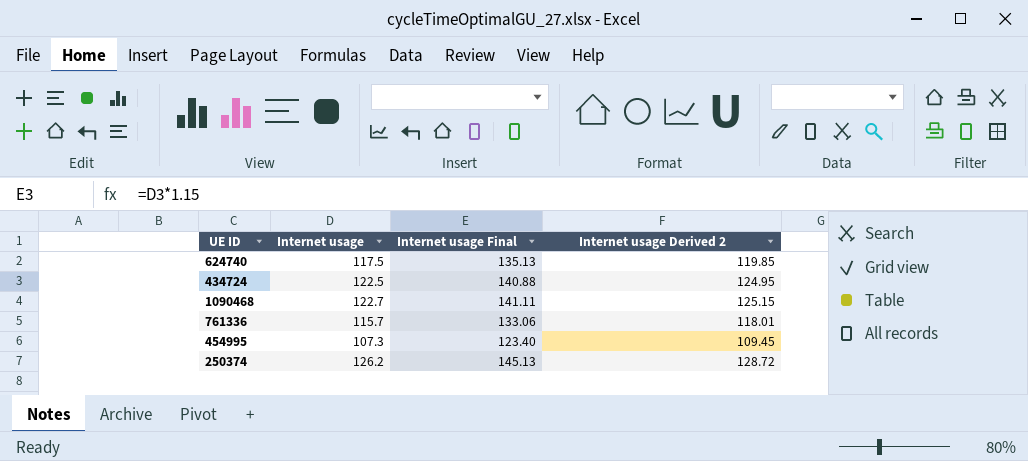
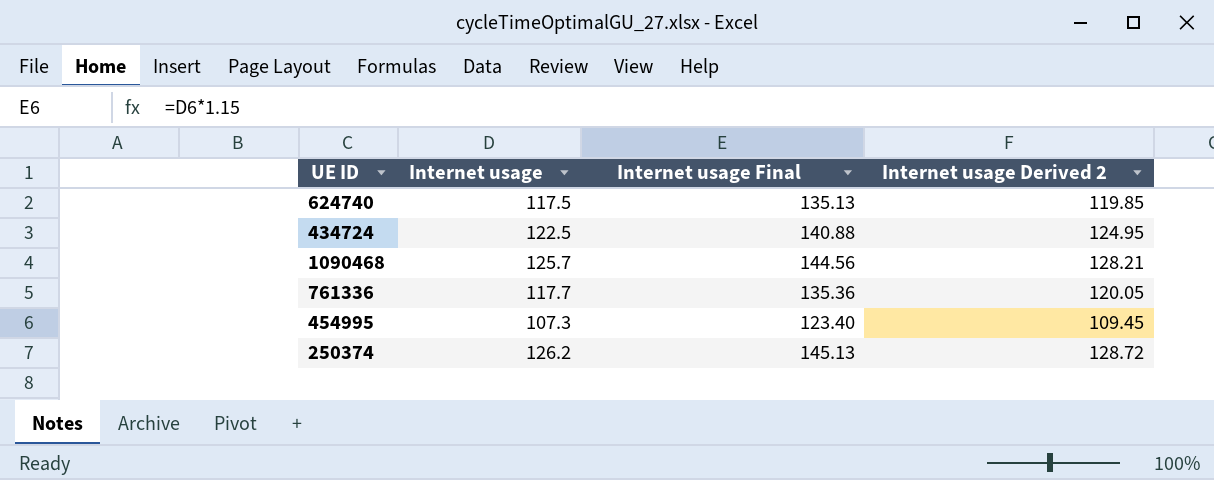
1090468 | Internet usage: 122.7 -> 125.7
1090468 | Internet usage Final: 141.11 -> 144.56
1090468 | Internet usage Derived 2: 125.15 -> 128.21
761336 | Internet usage: 115.7 -> 117.7
761336 | Internet usage Final: 133.06 -> 135.36
761336 | Internet usage Derived 2: 118.01 -> 120.05

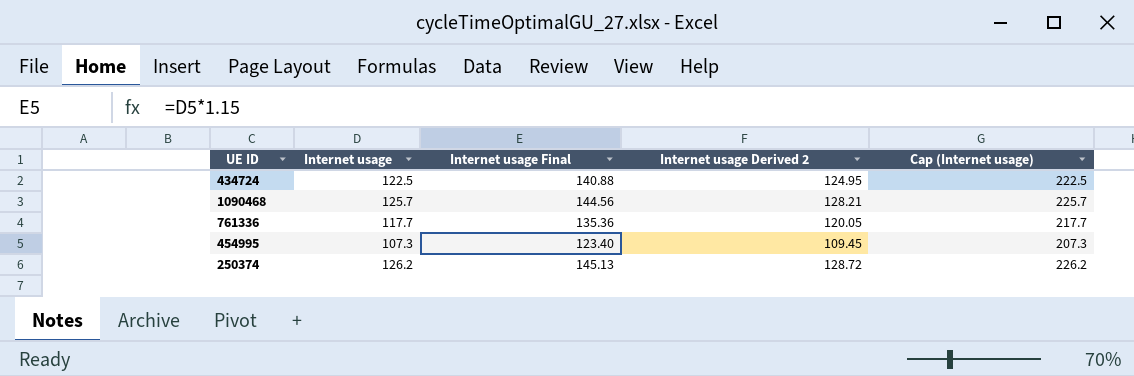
column Cap (Internet usage) | formula: none -> [Internet usage] + 100
row 624740: 117.5 | 135.13 | 119.85 -> none

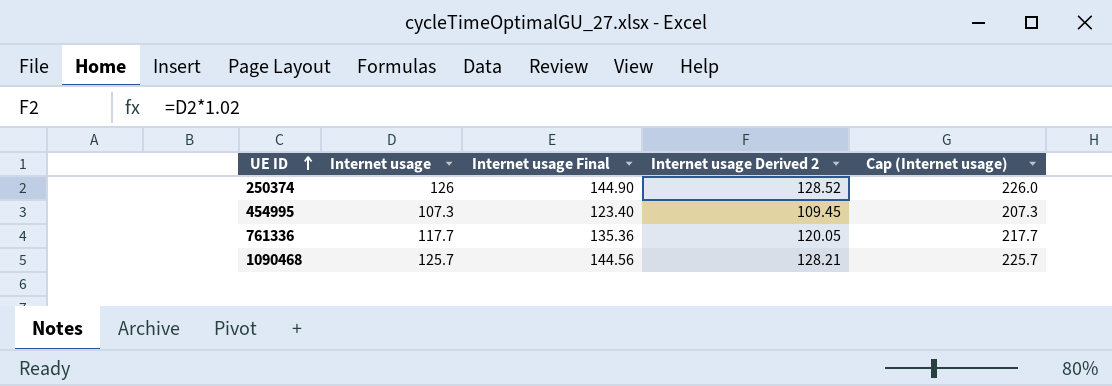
row order: none -> UE ID ascending
row 434724: 122.5 | 140.88 | 124.95 | 222.5 -> none
250374 | Internet usage: 126.2 -> 126
250374 | Internet usage Final: 145.13 -> 144.90
250374 | Internet usage Derived 2: 128.72 -> 128.52
250374 | Cap (Internet usage): 226.2 -> 226.0

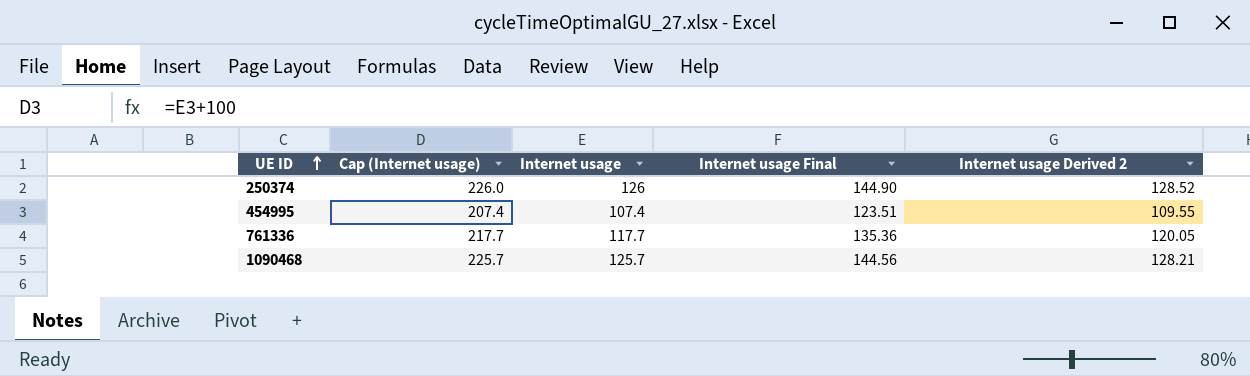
column Cap (Internet usage) | position: 5 -> 2
454995 | Cap (Internet usage): 207.3 -> 207.4
454995 | Internet usage: 107.3 -> 107.4
454995 | Internet usage Final: 123.40 -> 123.51
454995 | Internet usage Derived 2: 109.45 -> 109.55

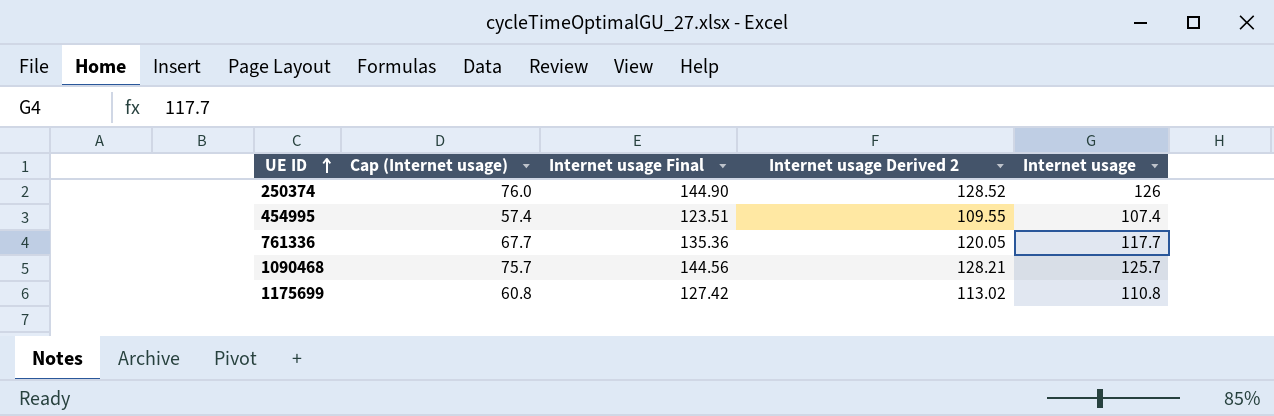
column Cap (Internet usage) | formula: [Internet usage] + 100 -> [Internet usage] - 50
column Internet usage | position: 3 -> 5
row 1175699: none -> 60.8 | 127.42 | 113.02 | 110.8

